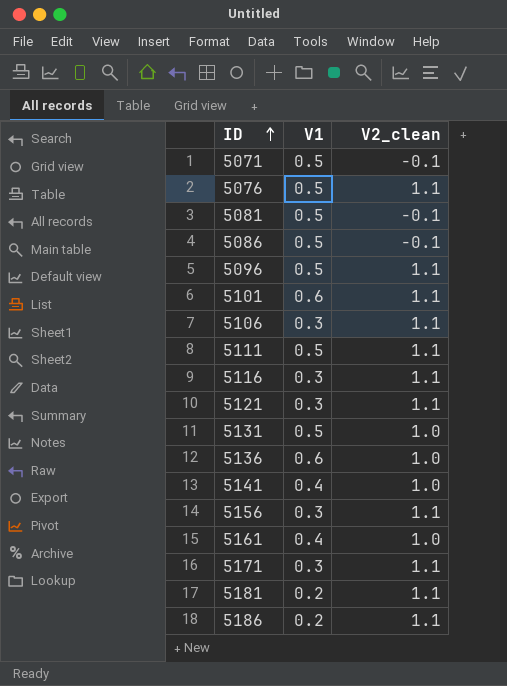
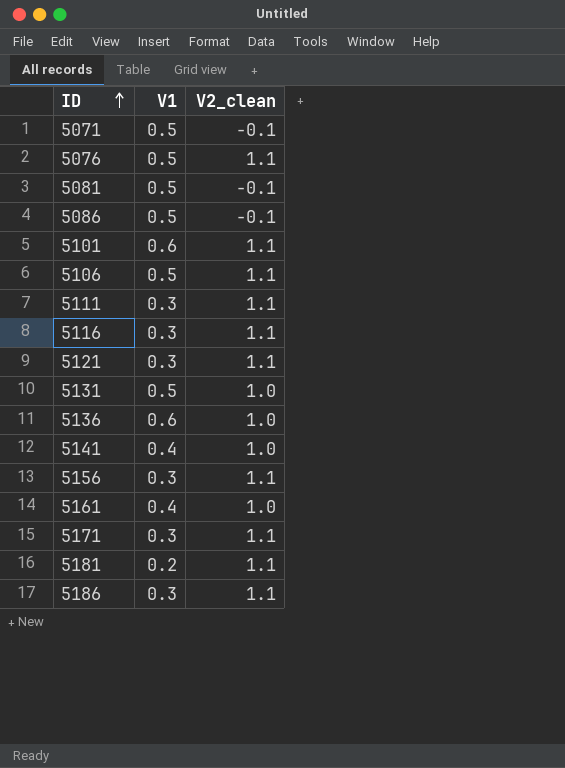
row 5096: 0.5 | 1.1 -> none
5106 | V1: 0.3 -> 0.5
5111 | V1: 0.5 -> 0.3
5186 | V1: 0.2 -> 0.3

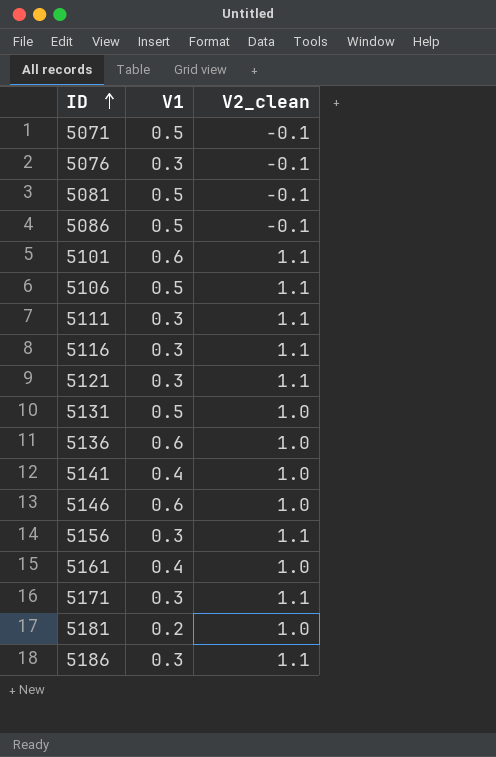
5076 | V1: 0.5 -> 0.3
5076 | V2_clean: 1.1 -> -0.1
row 5146: none -> 0.6 | 1.0
5181 | V2_clean: 1.1 -> 1.0

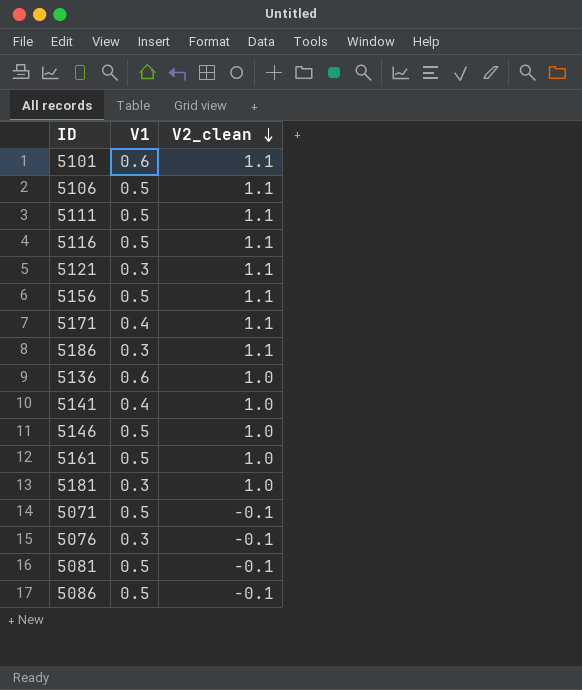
row order: ID ascending -> V2_clean descending
row 5131: 0.5 | 1.0 -> none
5111 | V1: 0.3 -> 0.5
5116 | V1: 0.3 -> 0.5
5156 | V1: 0.3 -> 0.5
5171 | V1: 0.3 -> 0.4
5146 | V1: 0.6 -> 0.5
5161 | V1: 0.4 -> 0.5
5181 | V1: 0.2 -> 0.3

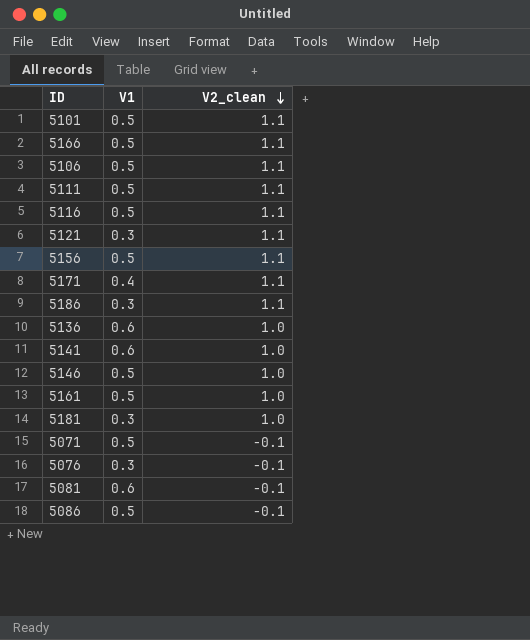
5101 | V1: 0.6 -> 0.5
row 5166: none -> 0.5 | 1.1
5141 | V1: 0.4 -> 0.6
5081 | V1: 0.5 -> 0.6

